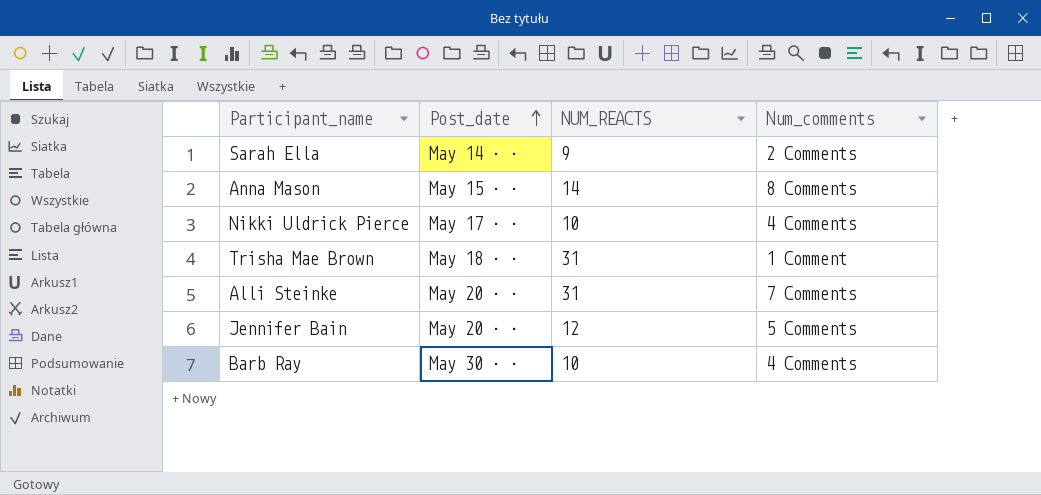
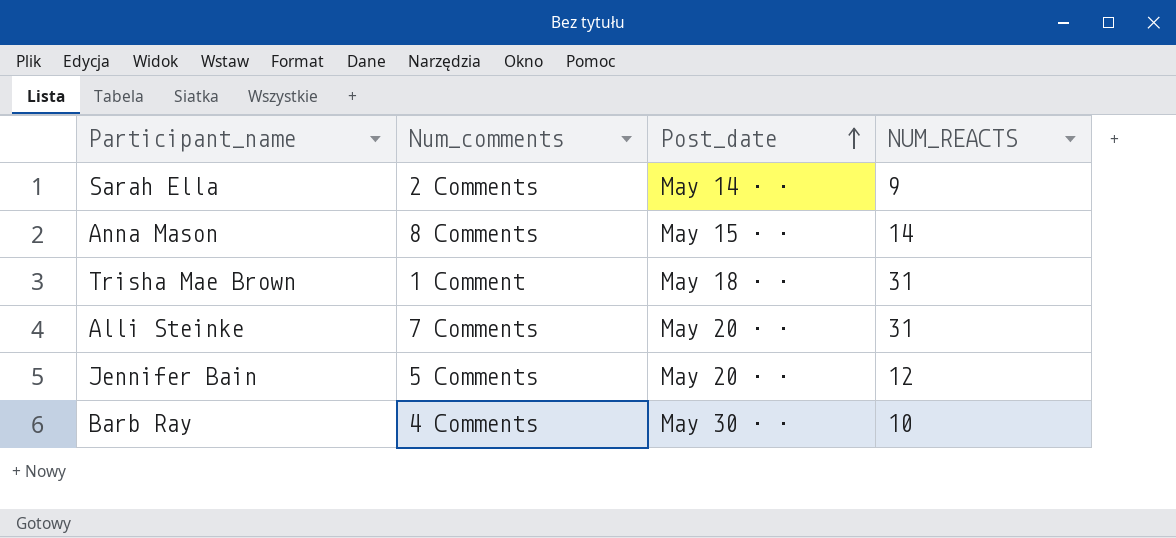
column Num_comments | position: 4 -> 2
row Nikki Uldrick Pierce: May 17 · · | 10 | 4 Comments -> none

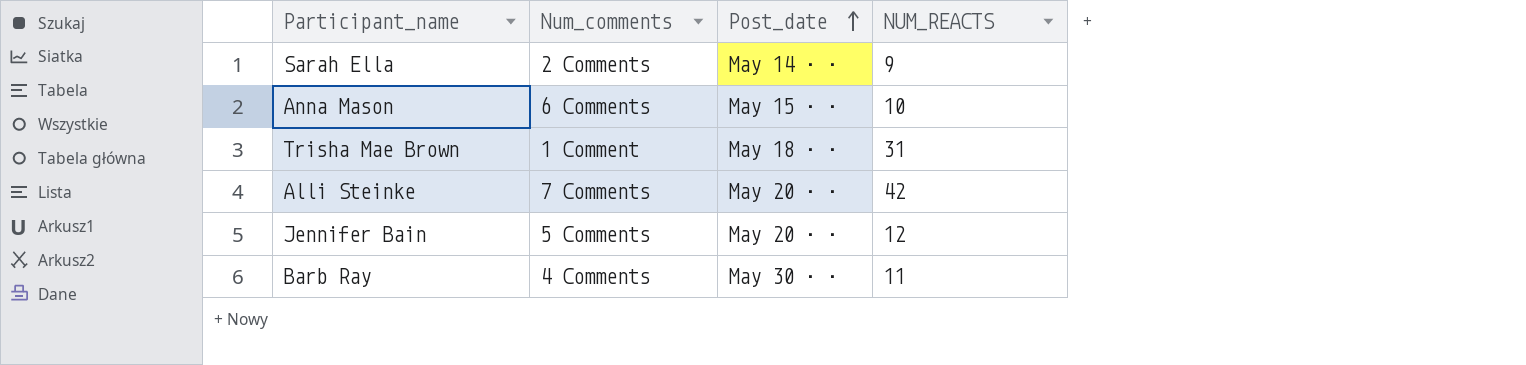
Anna Mason | Num_comments: 8 Comments -> 6 Comments
Anna Mason | NUM_REACTS: 14 -> 10
Alli Steinke | NUM_REACTS: 31 -> 42
Barb Ray | NUM_REACTS: 10 -> 11

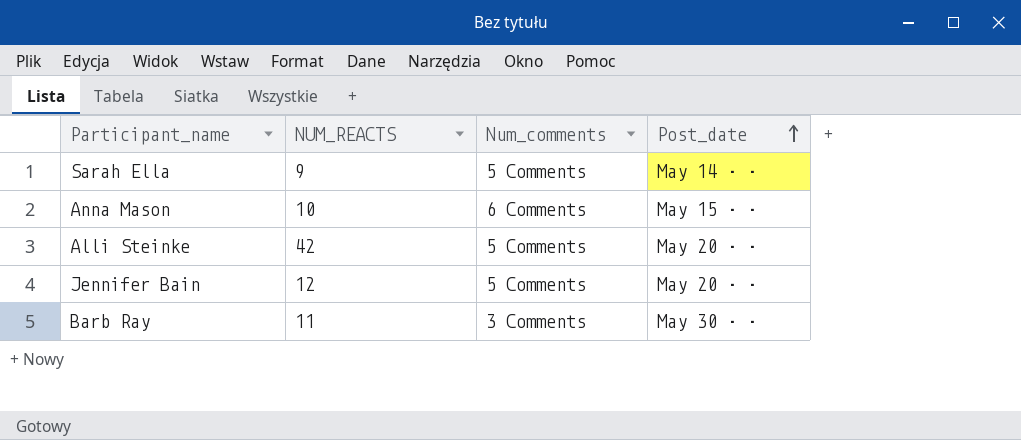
column NUM_REACTS | position: 4 -> 2
row Trisha Mae Brown: 1 Comment | May 18 · · | 31 -> none
Sarah Ella | Num_comments: 2 Comments -> 5 Comments
Alli Steinke | Num_comments: 7 Comments -> 5 Comments
Barb Ray | Num_comments: 4 Comments -> 3 Comments

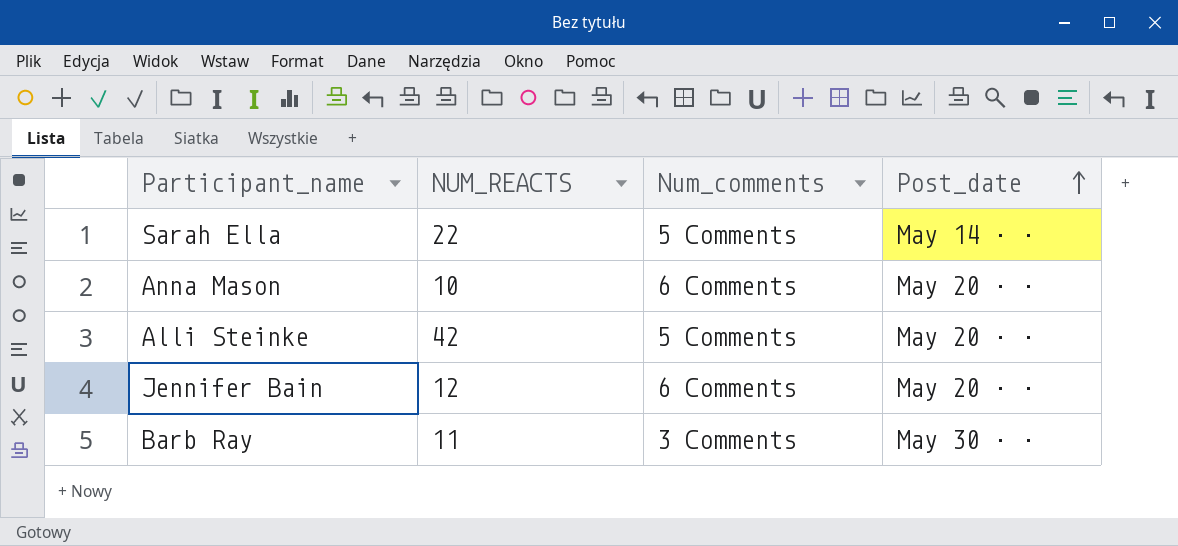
Sarah Ella | NUM_REACTS: 9 -> 22
Anna Mason | Post_date: May 15 · · -> May 20 · ·
Jennifer Bain | Num_comments: 5 Comments -> 6 Comments

